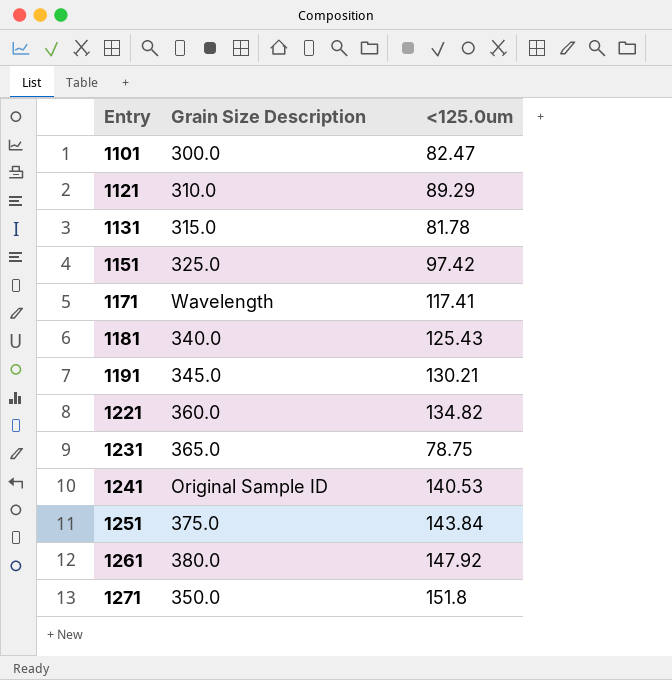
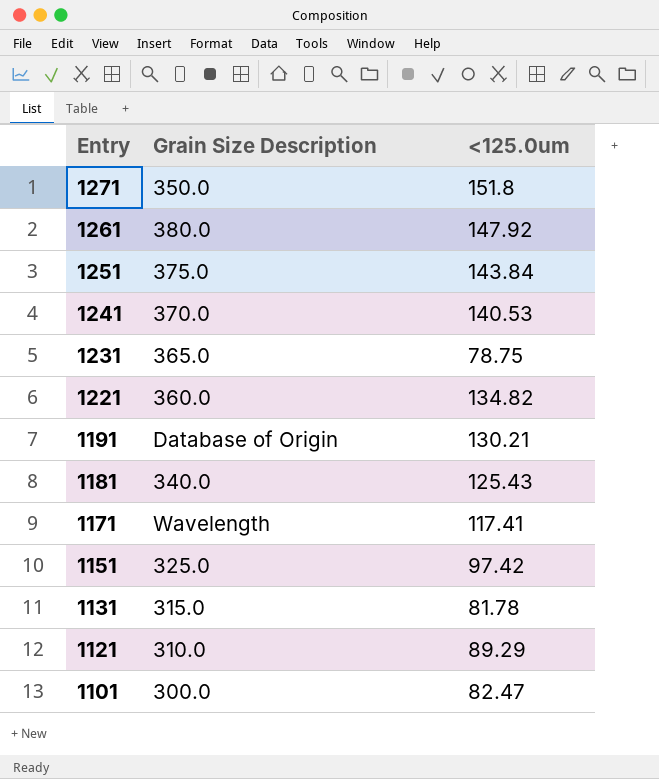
row order: Entry ascending -> Entry descending
1241 | Grain Size Description: Original Sample ID -> 370.0
1191 | Grain Size Description: 345.0 -> Database of Origin

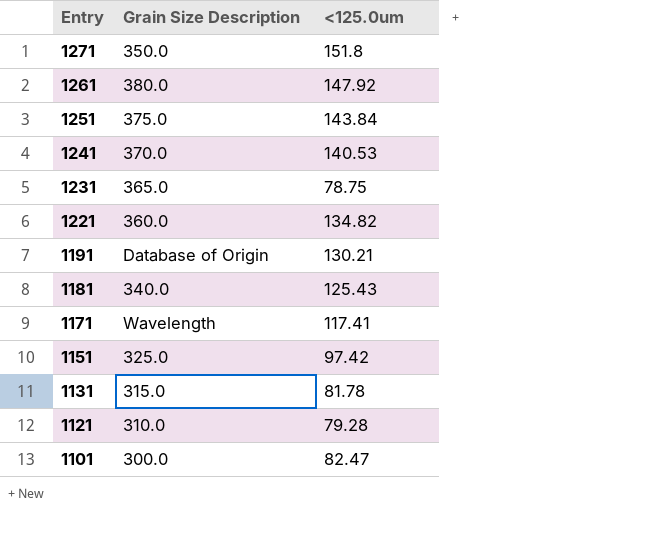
1121 | <125.0um: 89.29 -> 79.28

